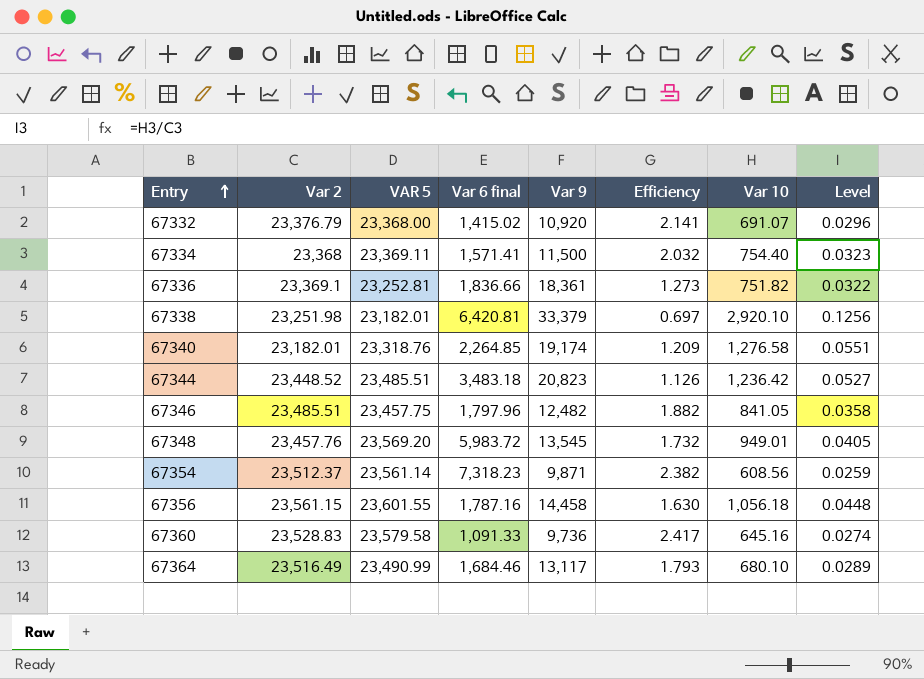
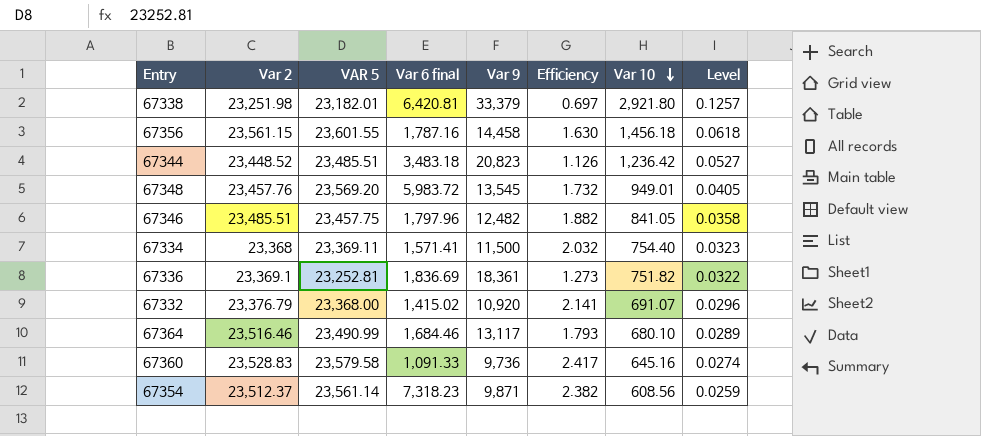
row order: Entry ascending -> Var 10 descending
row 67340: 23,182.01 | 23,318.76 | 2,264.85 | 19,174 | 1.209 | 1,276.58 | 0.0551 -> none
67338 | Var 10: 2,920.10 -> 2,921.80
67338 | Level: 0.1256 -> 0.1257
67356 | Var 10: 1,056.18 -> 1,456.18
67356 | Level: 0.0448 -> 0.0618
67336 | Var 6 final: 1,836.66 -> 1,836.69
67364 | Var 2: 23,516.49 -> 23,516.46

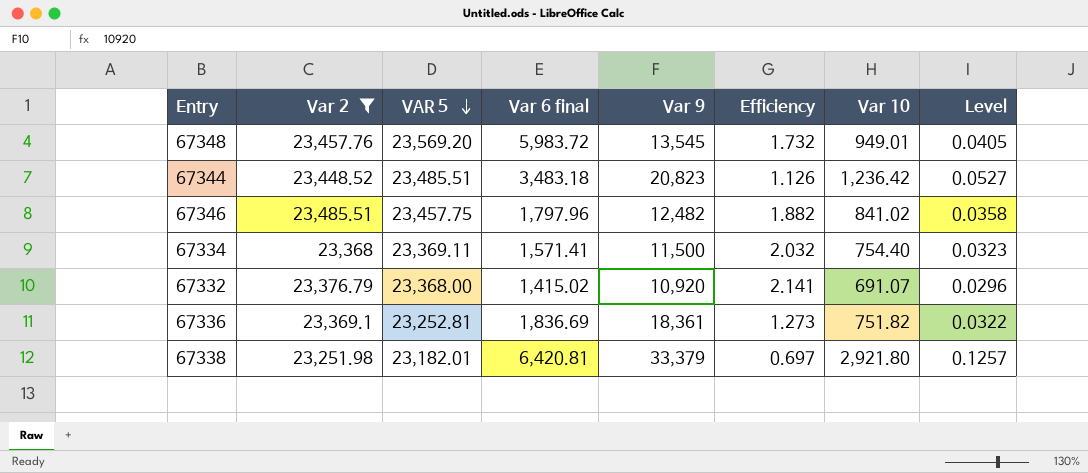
filter: none -> Var 2 <= 23,485.51
row order: Var 10 descending -> VAR 5 descending
67346 | Var 10: 841.05 -> 841.02

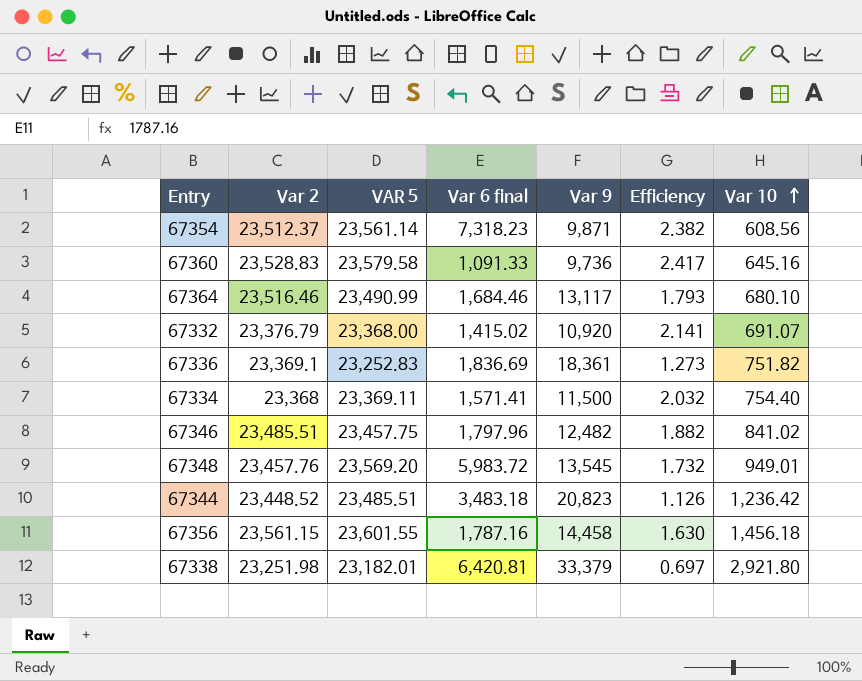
filter: Var 2 <= 23,485.51 -> none
row order: VAR 5 descending -> Var 10 ascending
column Level | formula: [Var 10] / [Var 2] -> none
67336 | VAR 5: 23,252.81 -> 23,252.83

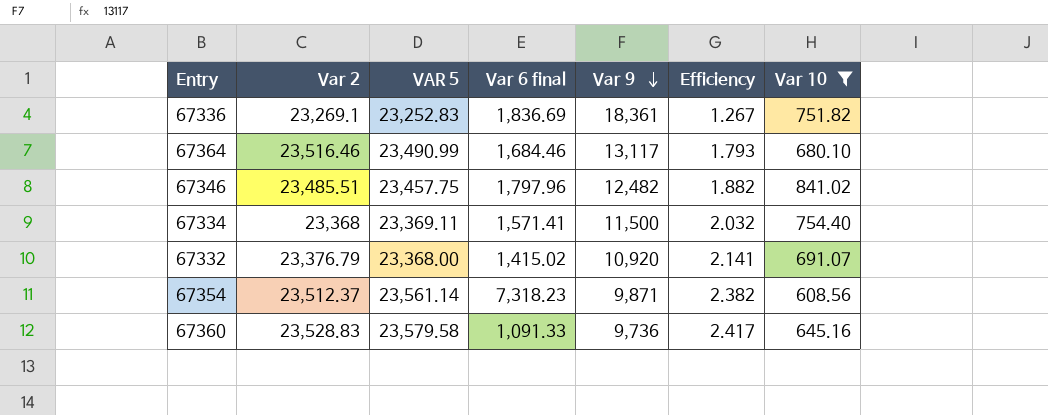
filter: none -> Var 10 <= 841.02
row order: Var 10 ascending -> Var 9 descending
67336 | Var 2: 23,369.1 -> 23,269.1
67336 | Efficiency: 1.273 -> 1.267

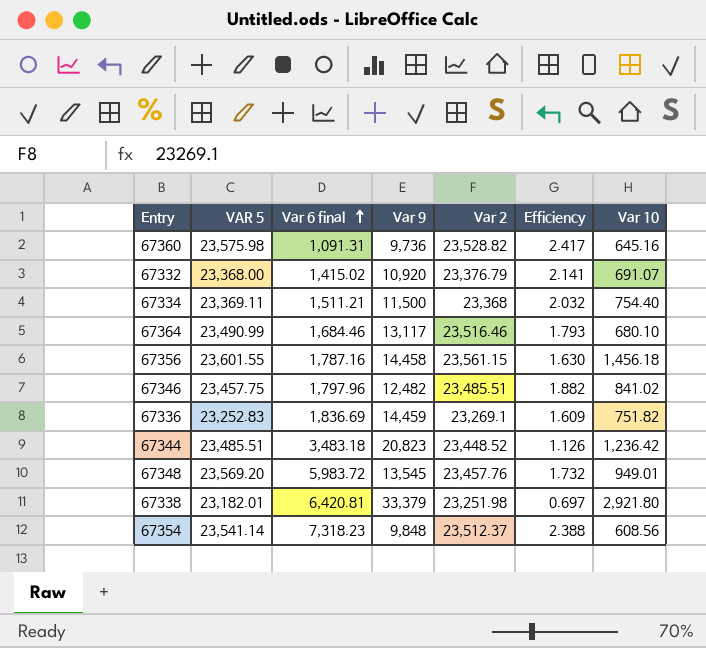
filter: Var 10 <= 841.02 -> none
row order: Var 9 descending -> Var 6 final ascending
column Var 2 | position: 2 -> 5
67360 | VAR 5: 23,579.58 -> 23,575.98
67360 | Var 6 final: 1,091.33 -> 1,091.31
67360 | Var 2: 23,528.83 -> 23,528.82
67334 | Var 6 final: 1,571.41 -> 1,511.21
67336 | Var 9: 18,361 -> 14,459
67336 | Efficiency: 1.267 -> 1.609
67354 | VAR 5: 23,561.14 -> 23,541.14
67354 | Var 9: 9,871 -> 9,848
67354 | Efficiency: 2.382 -> 2.388

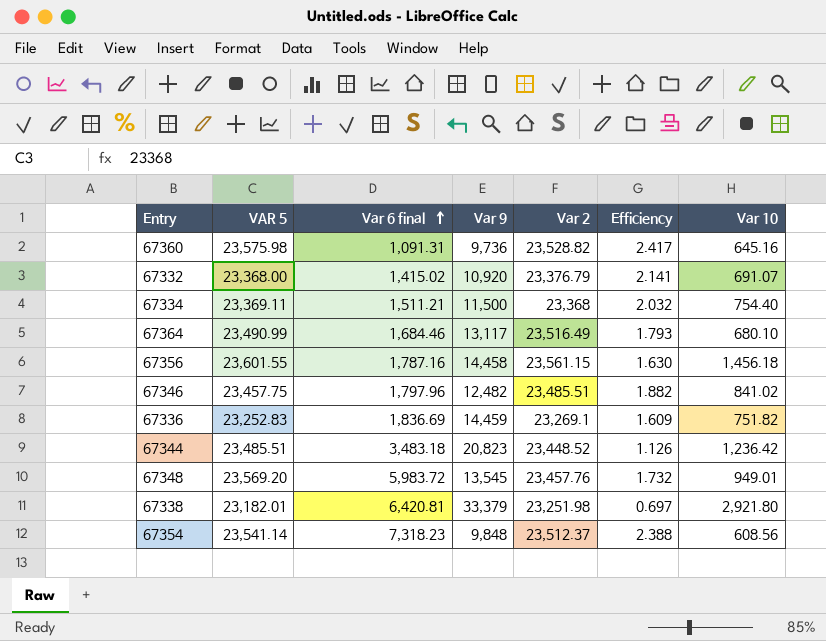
67364 | Var 2: 23,516.46 -> 23,516.49

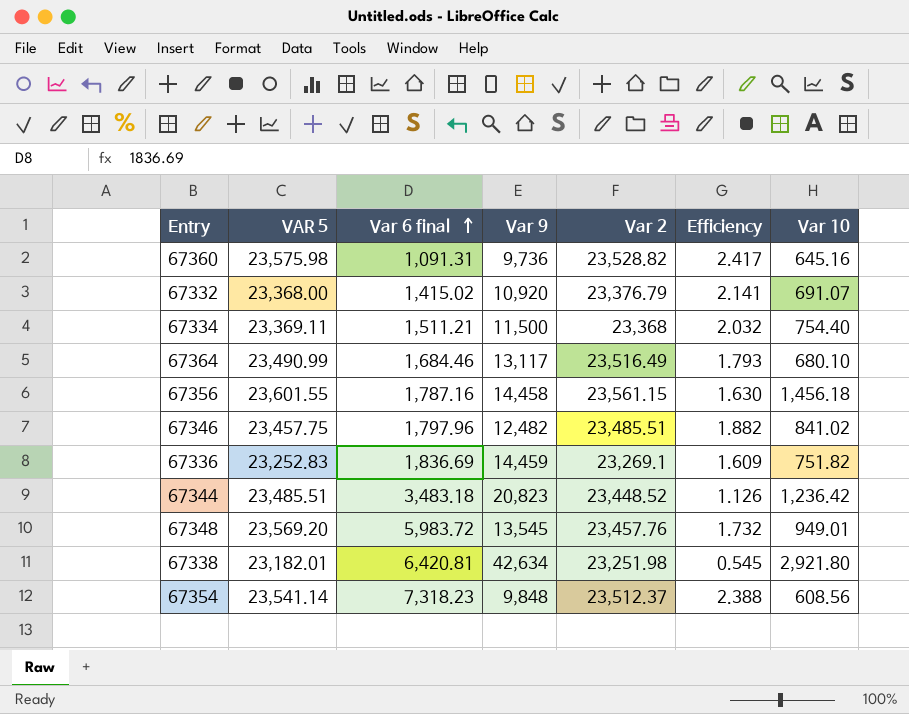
67338 | Var 9: 33,379 -> 42,634
67338 | Efficiency: 0.697 -> 0.545

